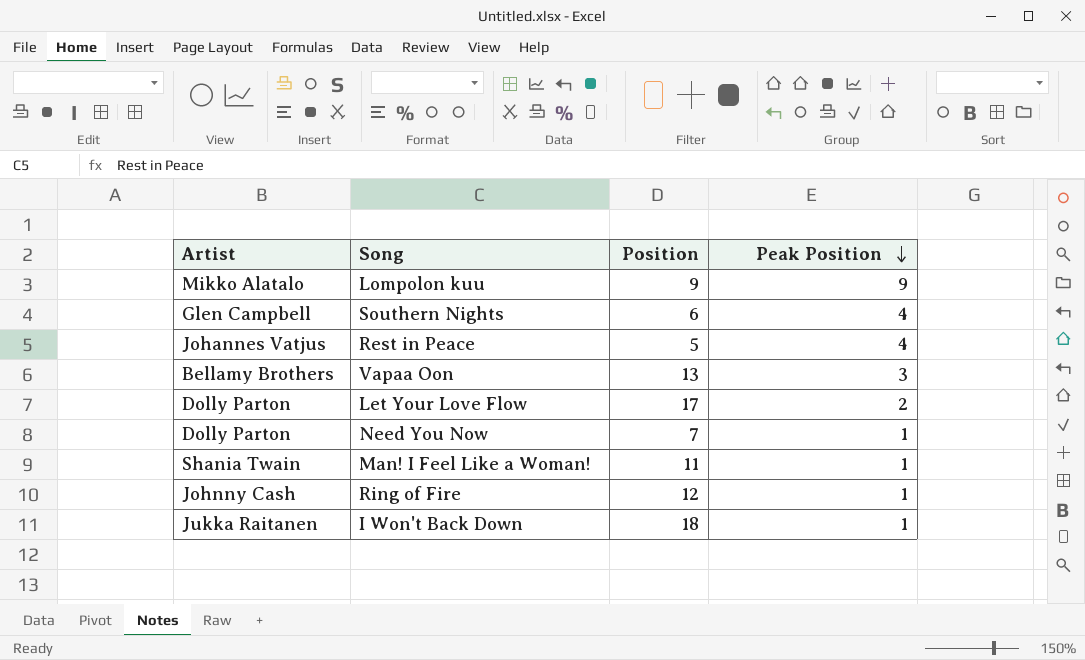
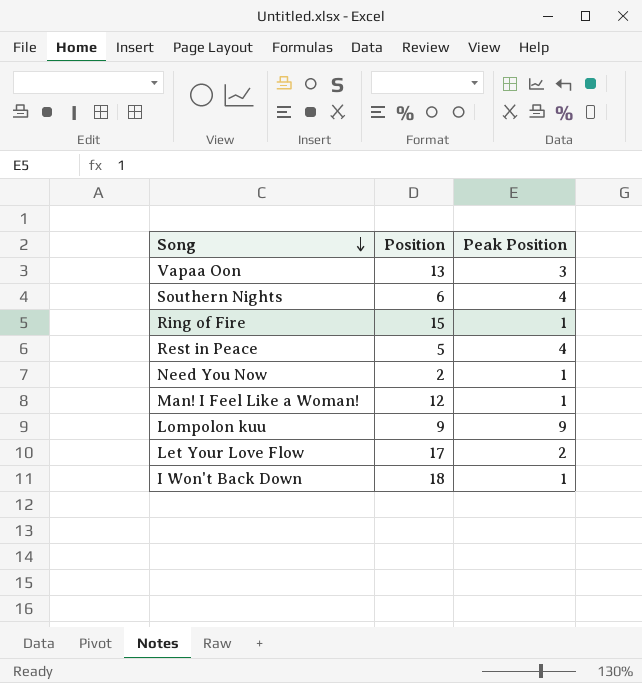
row order: Peak Position descending -> Song descending
column Artist | position: 1 -> none
Ring of Fire | Position: 12 -> 15
Need You Now | Position: 7 -> 2
Man! I Feel Like a Woman! | Position: 11 -> 12

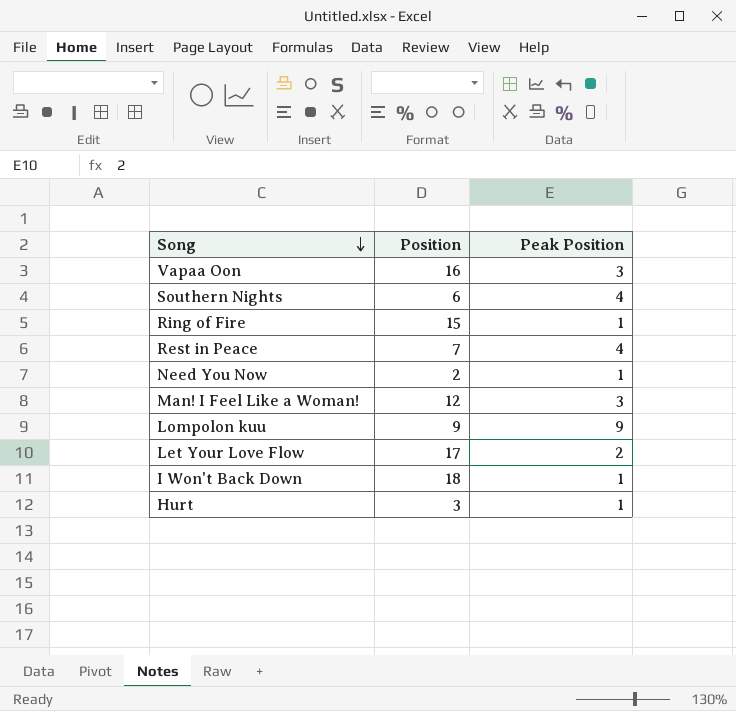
Vapaa Oon | Position: 13 -> 16
Rest in Peace | Position: 5 -> 7
Man! I Feel Like a Woman! | Peak Position: 1 -> 3
row Hurt: none -> 3 | 1

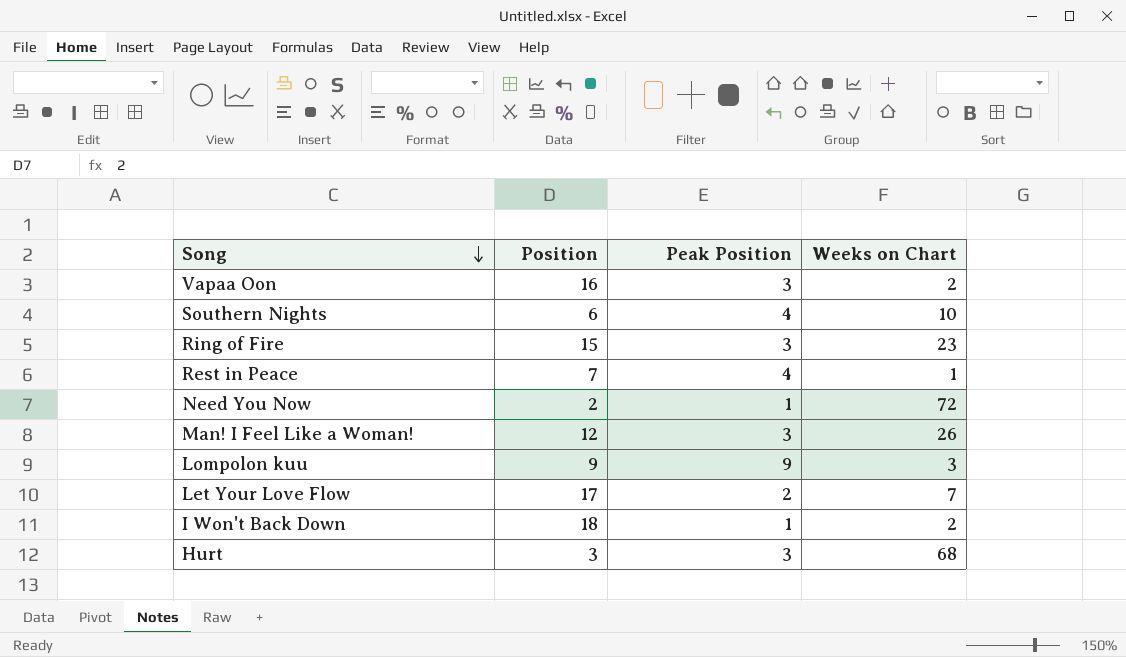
column Weeks on Chart | position: none -> 4
Ring of Fire | Peak Position: 1 -> 3
Hurt | Peak Position: 1 -> 3

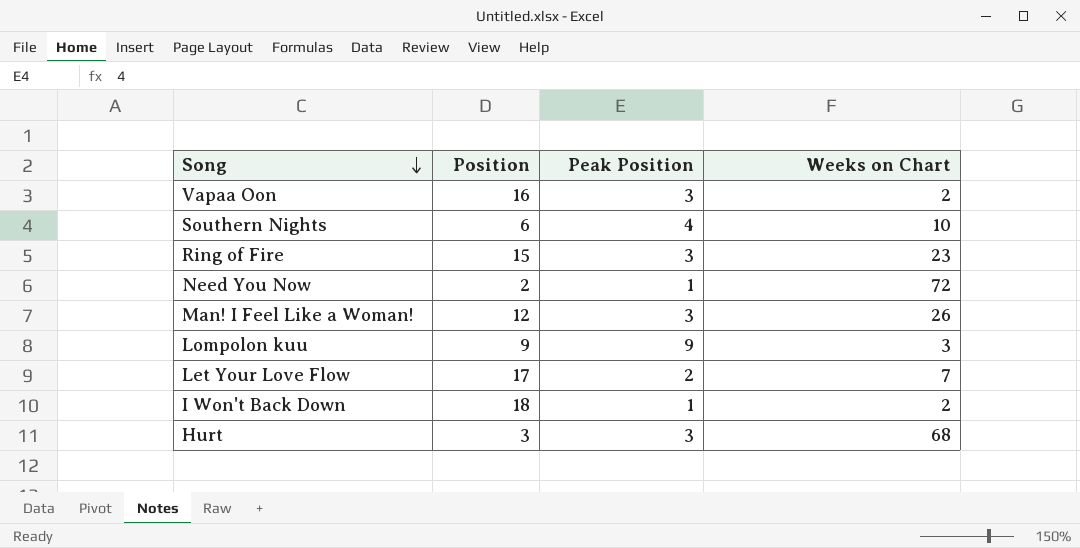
row Rest in Peace: 7 | 4 | 1 -> none

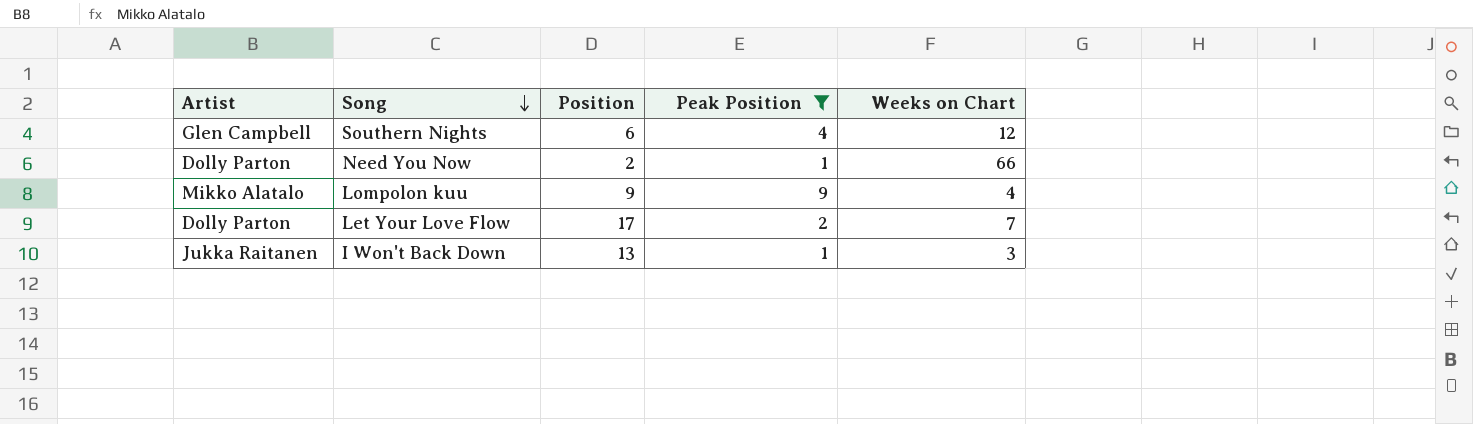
filter: none -> Peak Position != 3
column Artist | position: none -> 1
Southern Nights | Weeks on Chart: 10 -> 12
Need You Now | Weeks on Chart: 72 -> 66
Lompolon kuu | Weeks on Chart: 3 -> 4
I Won't Back Down | Position: 18 -> 13
I Won't Back Down | Weeks on Chart: 2 -> 3

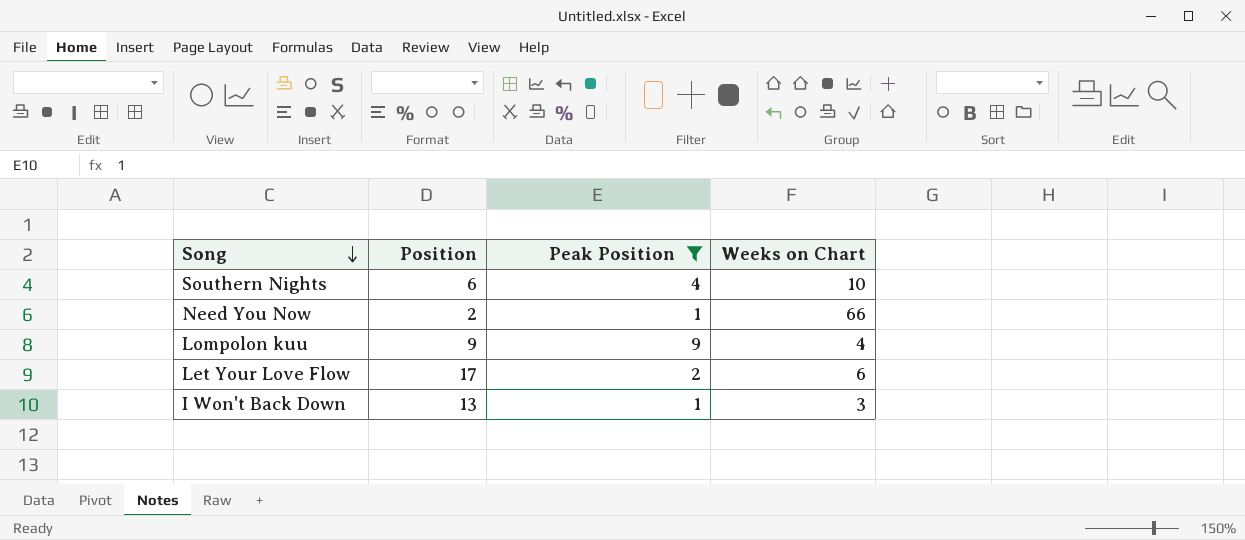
column Artist | position: 1 -> none
Southern Nights | Weeks on Chart: 12 -> 10
Let Your Love Flow | Weeks on Chart: 7 -> 6

